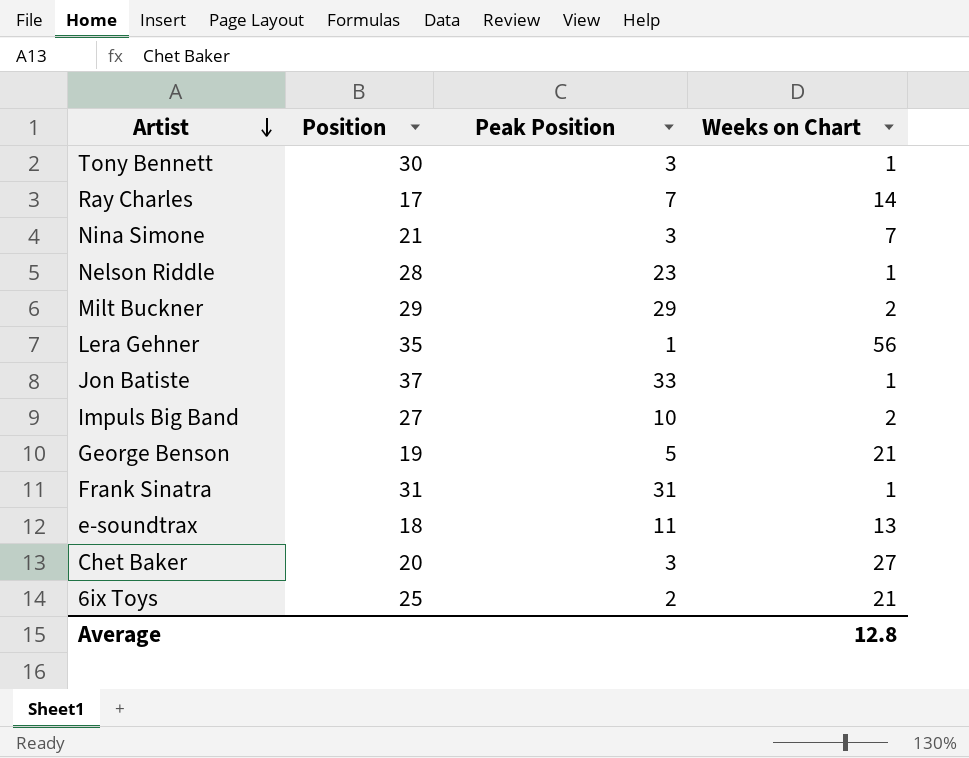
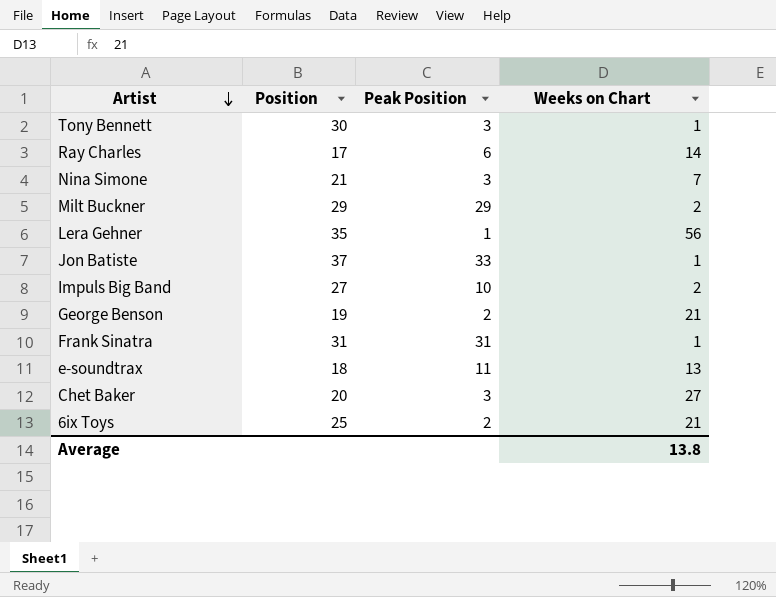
row Nelson Riddle: 28 | 23 | 1 -> none
Ray Charles | Peak Position: 7 -> 6
George Benson | Peak Position: 5 -> 2
Average | Weeks on Chart: 12.8 -> 13.8

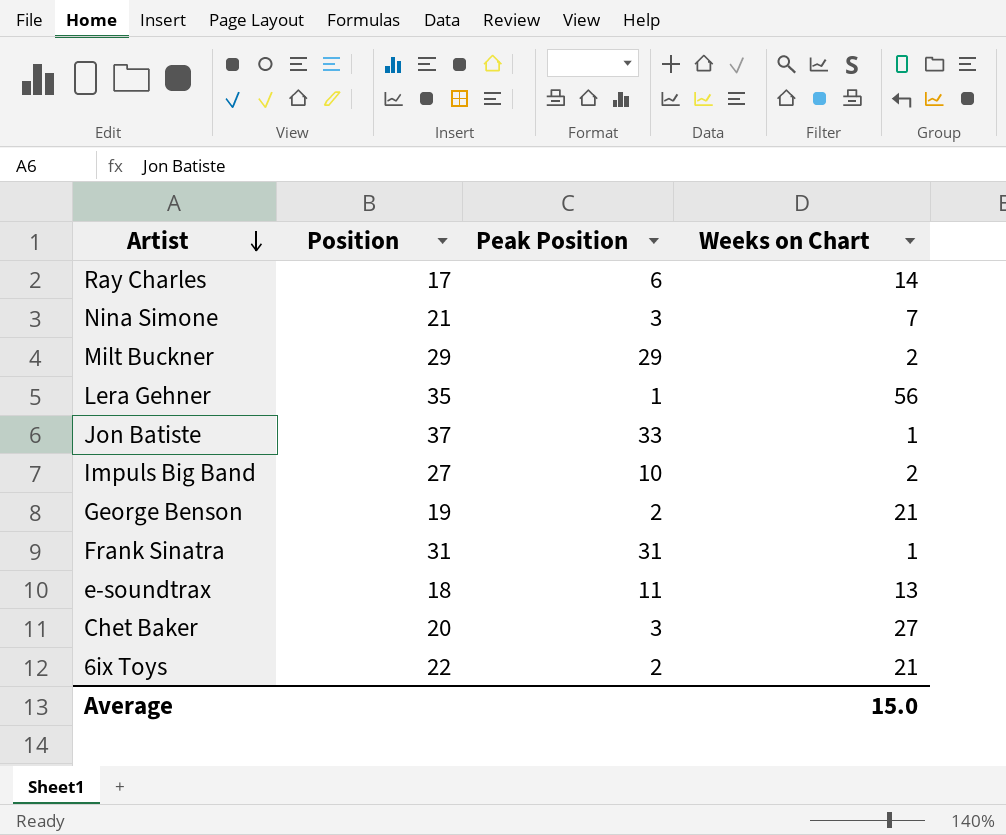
row Tony Bennett: 30 | 3 | 1 -> none
6ix Toys | Position: 25 -> 22
Average | Weeks on Chart: 13.8 -> 15.0

